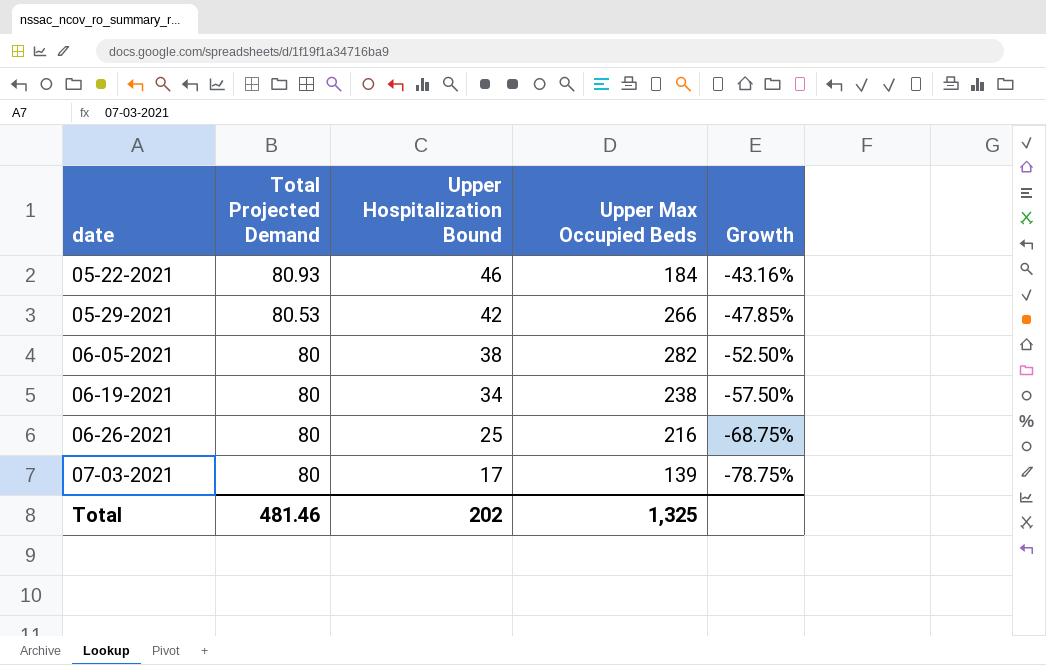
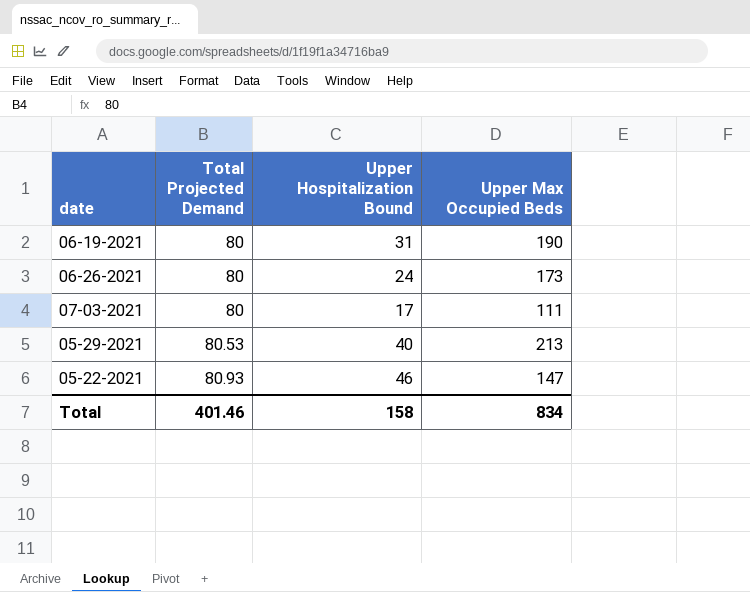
row order: date ascending -> Total Projected Demand ascending
column Growth | formula: ([Upper Hospitalization Bound] - [Total Projected Demand]) / [Total Projected Demand] -> none
row 06-05-2021: 80 | 38 | 282 | -52.50% -> none
06-19-2021 | Upper Hospitalization Bound: 34 -> 31
06-19-2021 | Upper Max Occupied Beds: 238 -> 190
06-26-2021 | Upper Hospitalization Bound: 25 -> 24
06-26-2021 | Upper Max Occupied Beds: 216 -> 173
07-03-2021 | Upper Max Occupied Beds: 139 -> 111
05-29-2021 | Upper Hospitalization Bound: 42 -> 40
05-29-2021 | Upper Max Occupied Beds: 266 -> 213
05-22-2021 | Upper Max Occupied Beds: 184 -> 147
Total | Total Projected Demand: 481.46 -> 401.46
Total | Upper Hospitalization Bound: 202 -> 158
Total | Upper Max Occupied Beds: 1,325 -> 834

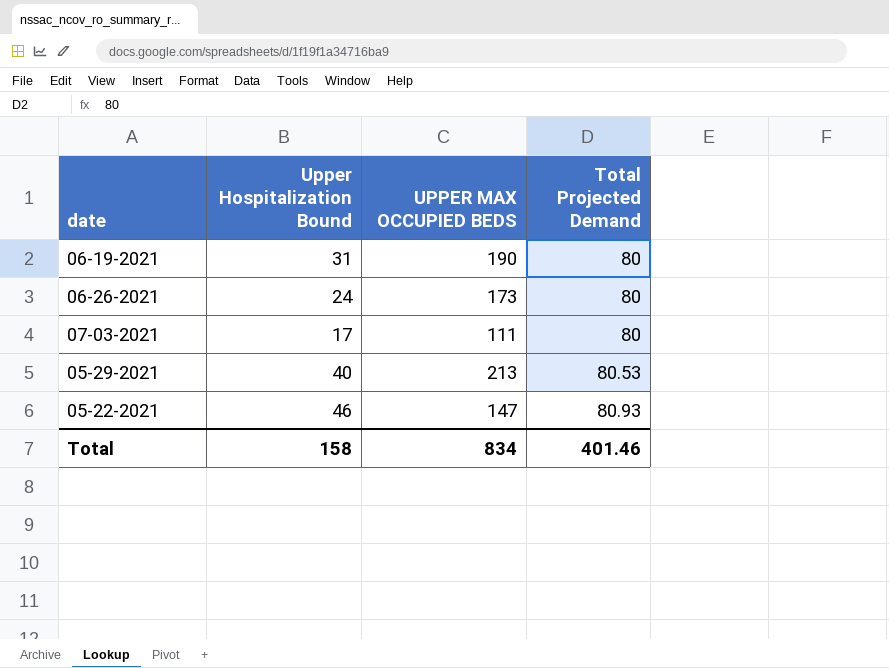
column name: Upper Max Occupied Beds -> UPPER MAX OCCUPIED BEDS
column Total Projected Demand | position: 2 -> 4

